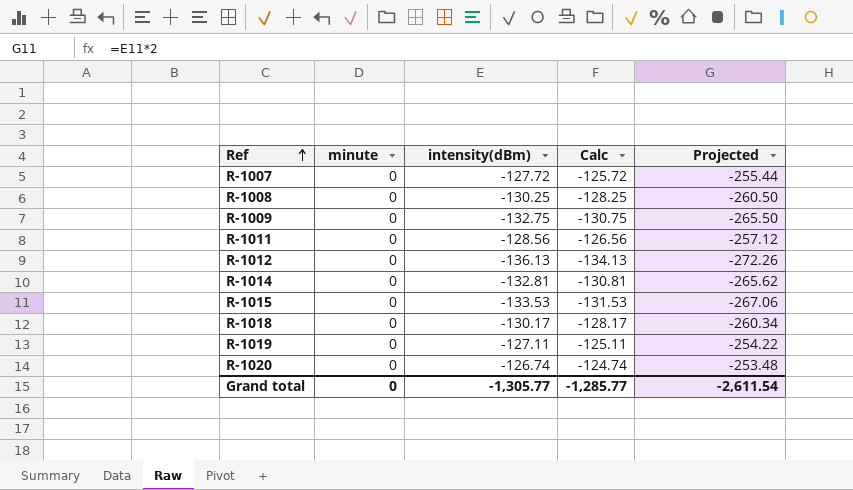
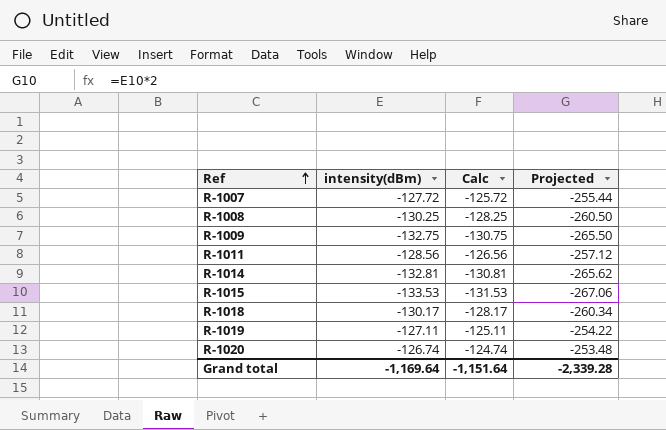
column minute | position: 2 -> none
row R-1012: 0 | -136.13 | -134.13 | -272.26 -> none
Grand total | intensity(dBm): -1,305.77 -> -1,169.64
Grand total | Calc: -1,285.77 -> -1,151.64
Grand total | Projected: -2,611.54 -> -2,339.28

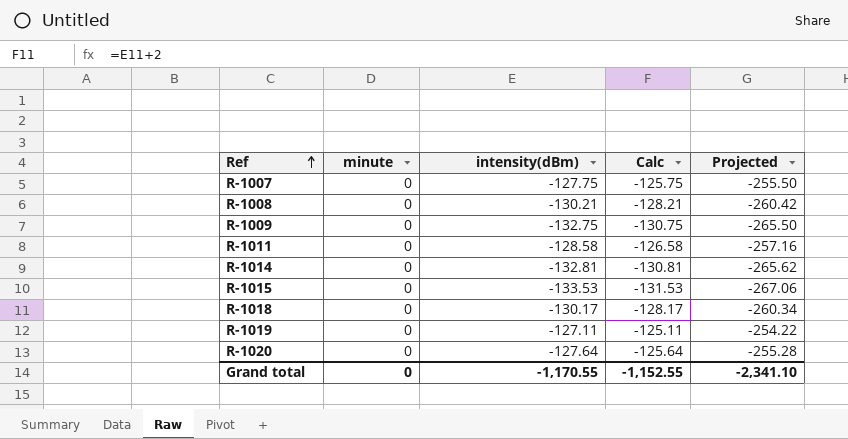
column minute | position: none -> 2
R-1007 | intensity(dBm): -127.72 -> -127.75
R-1007 | Calc: -125.72 -> -125.75
R-1007 | Projected: -255.44 -> -255.50
R-1008 | intensity(dBm): -130.25 -> -130.21
R-1008 | Calc: -128.25 -> -128.21
R-1008 | Projected: -260.50 -> -260.42
R-1011 | intensity(dBm): -128.56 -> -128.58
R-1011 | Calc: -126.56 -> -126.58
R-1011 | Projected: -257.12 -> -257.16
R-1020 | intensity(dBm): -126.74 -> -127.64
R-1020 | Calc: -124.74 -> -125.64
R-1020 | Projected: -253.48 -> -255.28
Grand total | intensity(dBm): -1,169.64 -> -1,170.55
Grand total | Calc: -1,151.64 -> -1,152.55
Grand total | Projected: -2,339.28 -> -2,341.10

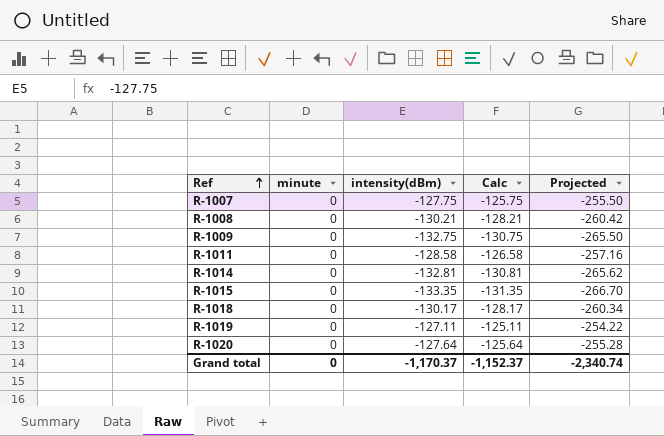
R-1015 | intensity(dBm): -133.53 -> -133.35
R-1015 | Calc: -131.53 -> -131.35
R-1015 | Projected: -267.06 -> -266.70
Grand total | intensity(dBm): -1,170.55 -> -1,170.37
Grand total | Calc: -1,152.55 -> -1,152.37
Grand total | Projected: -2,341.10 -> -2,340.74

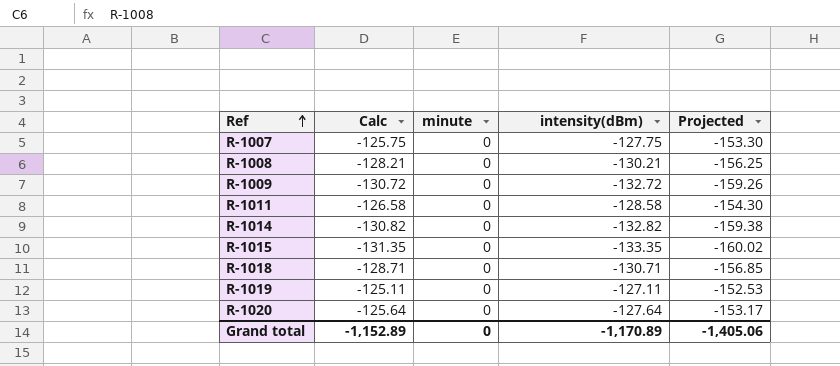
column Calc | position: 4 -> 2
column Projected | formula: [intensity(dBm)] * 2 -> [intensity(dBm)] * 1.2
R-1009 | Calc: -130.75 -> -130.72
R-1009 | intensity(dBm): -132.75 -> -132.72
R-1014 | Calc: -130.81 -> -130.82
R-1014 | intensity(dBm): -132.81 -> -132.82
R-1018 | Calc: -128.17 -> -128.71
R-1018 | intensity(dBm): -130.17 -> -130.71
Grand total | Calc: -1,152.37 -> -1,152.89
Grand total | intensity(dBm): -1,170.37 -> -1,170.89
Grand total | Projected: -2,340.74 -> -1,405.06

